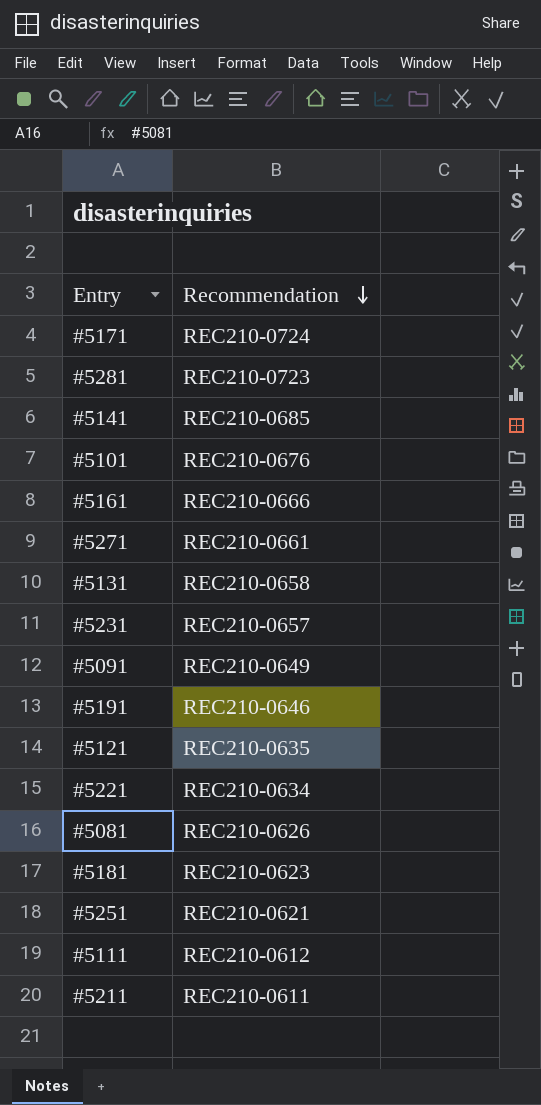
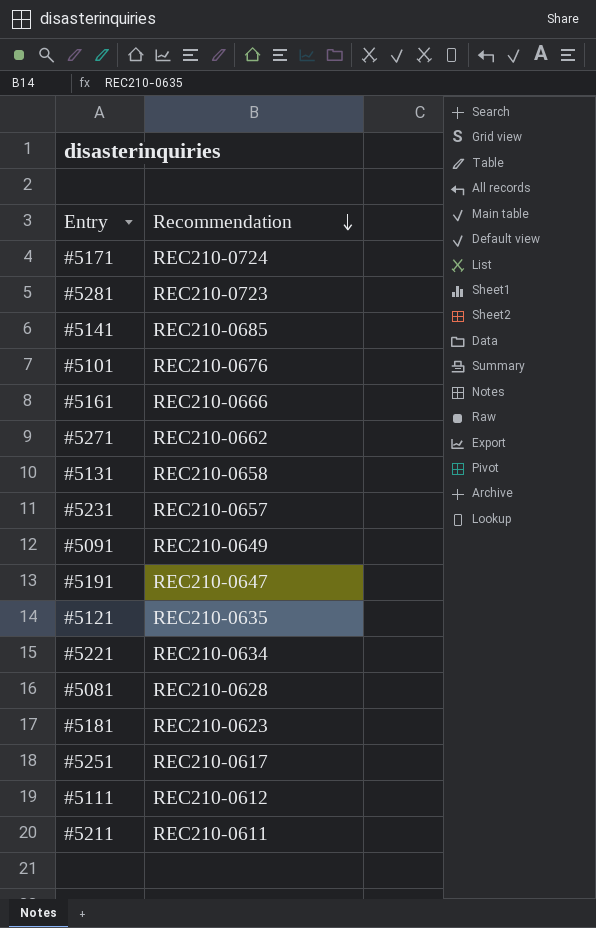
#5271 | Recommendation: REC210-0661 -> REC210-0662
#5191 | Recommendation: REC210-0646 -> REC210-0647
#5081 | Recommendation: REC210-0626 -> REC210-0628
#5251 | Recommendation: REC210-0621 -> REC210-0617

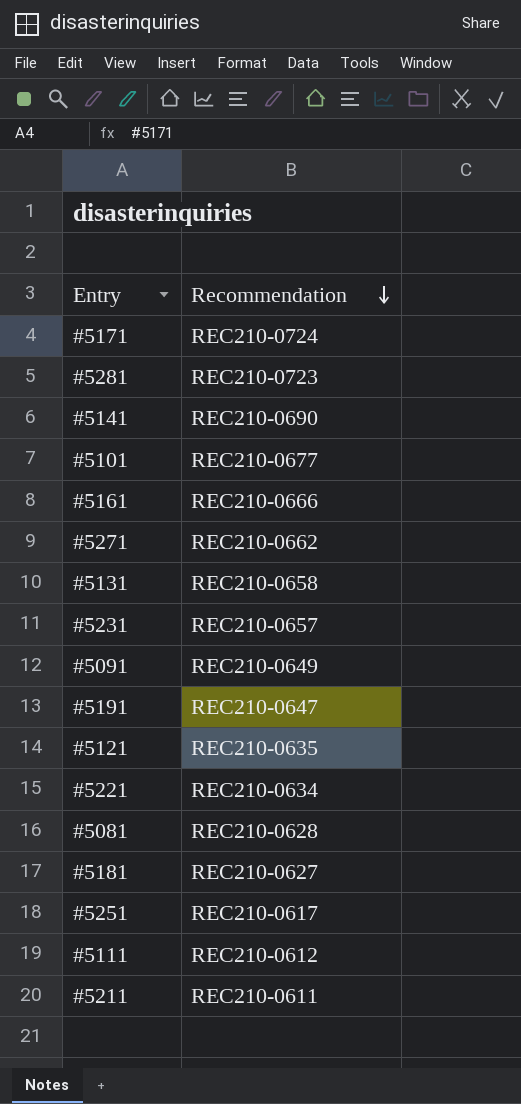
#5141 | Recommendation: REC210-0685 -> REC210-0690
#5101 | Recommendation: REC210-0676 -> REC210-0677
#5181 | Recommendation: REC210-0623 -> REC210-0627

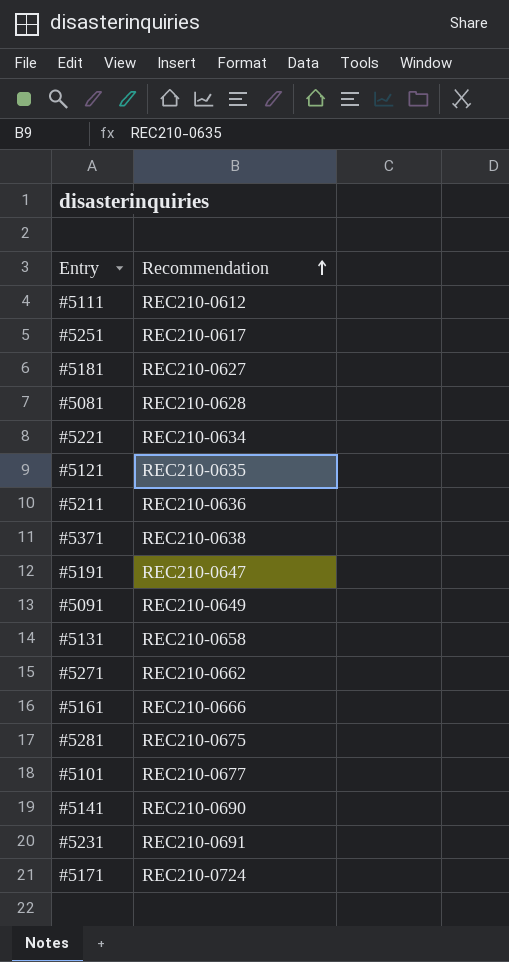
row order: Recommendation descending -> Recommendation ascending
#5211 | Recommendation: REC210-0611 -> REC210-0636
row #5371: none -> REC210-0638
#5281 | Recommendation: REC210-0723 -> REC210-0675
#5231 | Recommendation: REC210-0657 -> REC210-0691

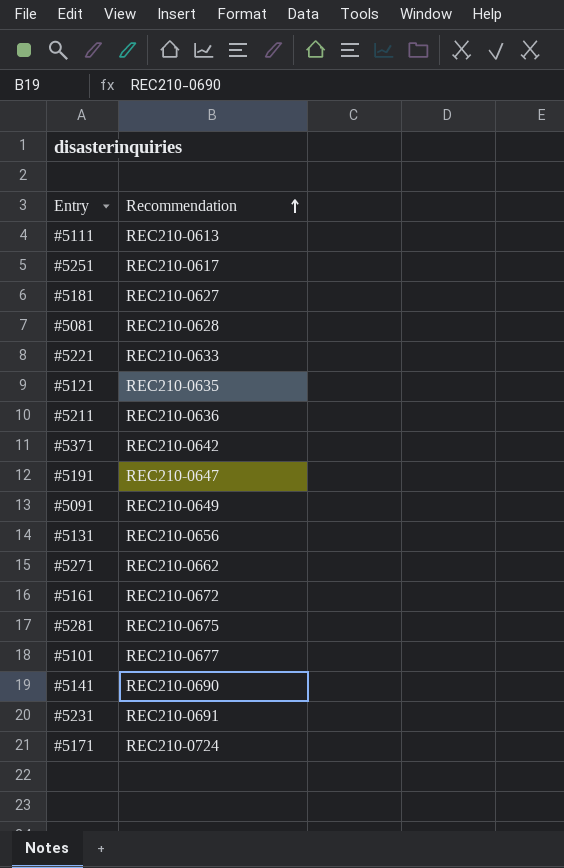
#5111 | Recommendation: REC210-0612 -> REC210-0613
#5221 | Recommendation: REC210-0634 -> REC210-0633
#5371 | Recommendation: REC210-0638 -> REC210-0642
#5131 | Recommendation: REC210-0658 -> REC210-0656
#5161 | Recommendation: REC210-0666 -> REC210-0672

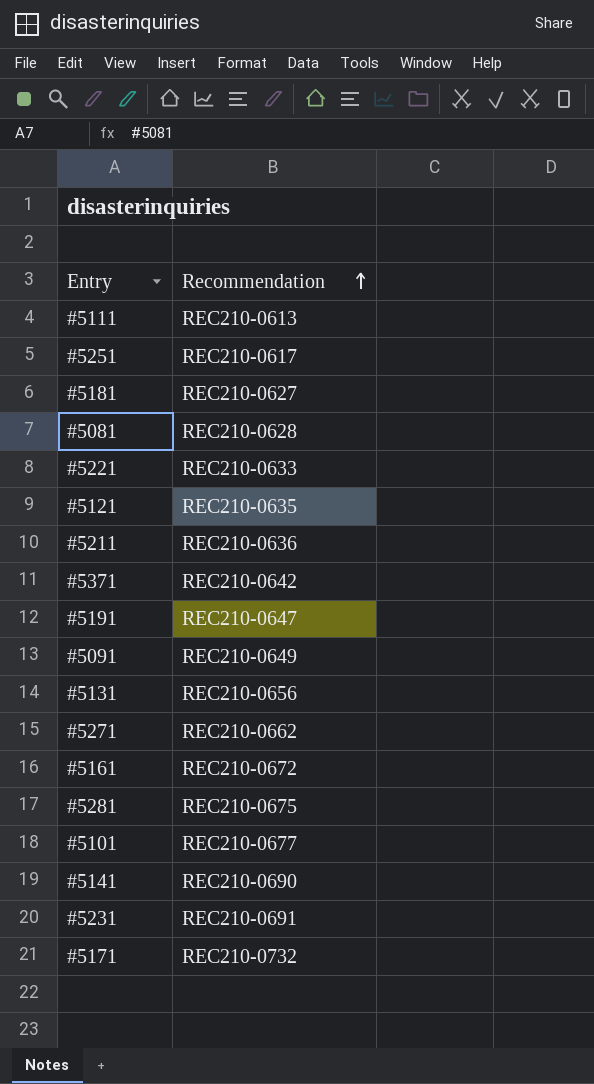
#5171 | Recommendation: REC210-0724 -> REC210-0732

